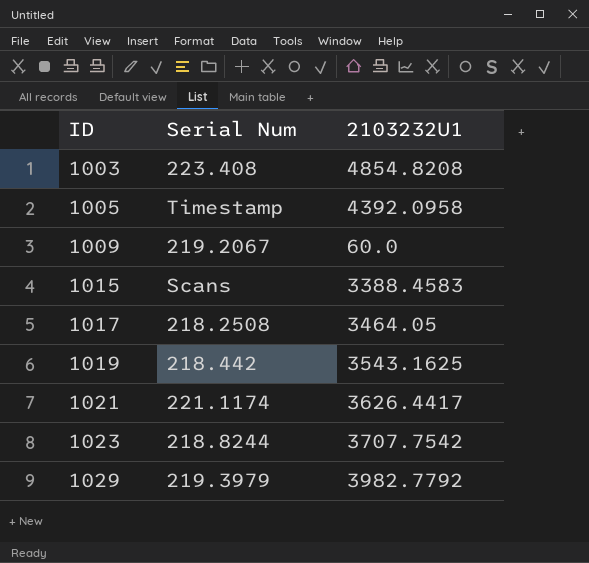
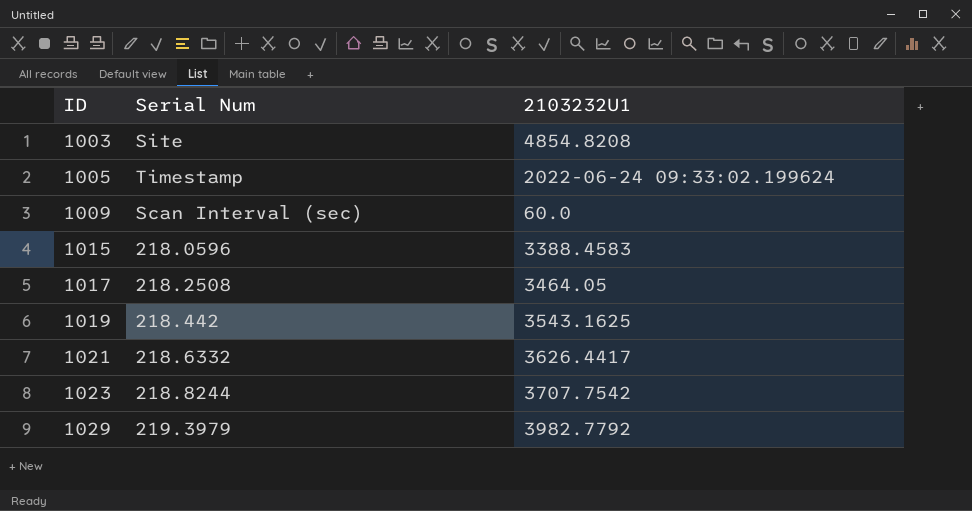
1003 | Serial Num: 223.408 -> Site
1005 | 2103232U1: 4392.0958 -> 2022-06-24 09:33:02.199624
1009 | Serial Num: 219.2067 -> Scan Interval (sec)
1015 | Serial Num: Scans -> 218.0596
1021 | Serial Num: 221.1174 -> 218.6332

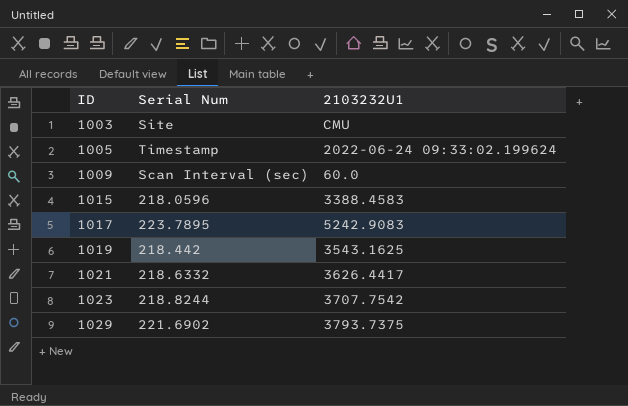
1003 | 2103232U1: 4854.8208 -> CMU
1017 | Serial Num: 218.2508 -> 223.7895
1017 | 2103232U1: 3464.05 -> 5242.9083
1029 | Serial Num: 219.3979 -> 221.6902
1029 | 2103232U1: 3982.7792 -> 3793.7375

